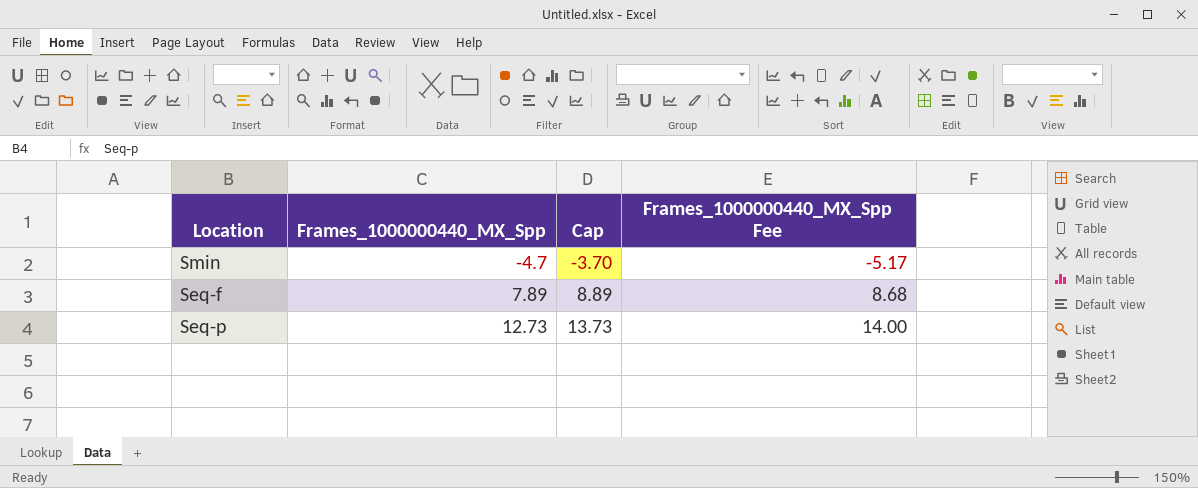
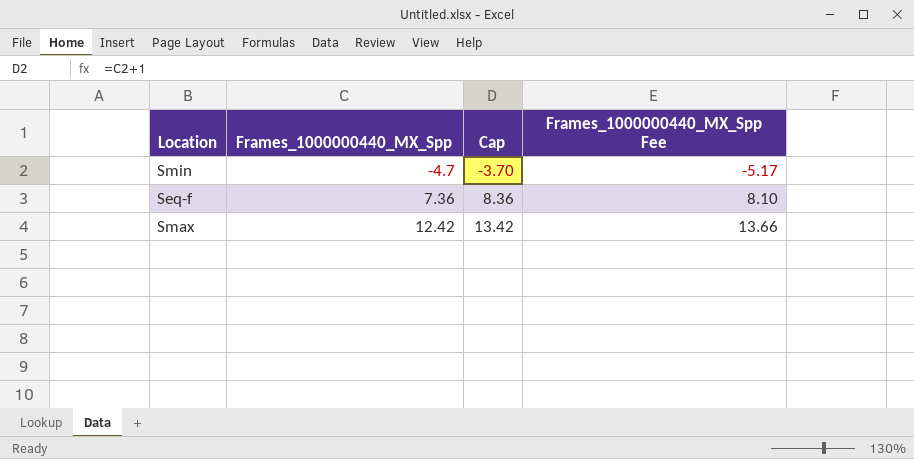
row Seq-p: 12.73 | 13.73 | 14.00 -> none
Seq-f | Frames_1000000440_MX_Spp: 7.89 -> 7.36
Seq-f | Cap: 8.89 -> 8.36
Seq-f | Frames_1000000440_MX_Spp Fee: 8.68 -> 8.10
row Smax: none -> 12.42 | 13.42 | 13.66

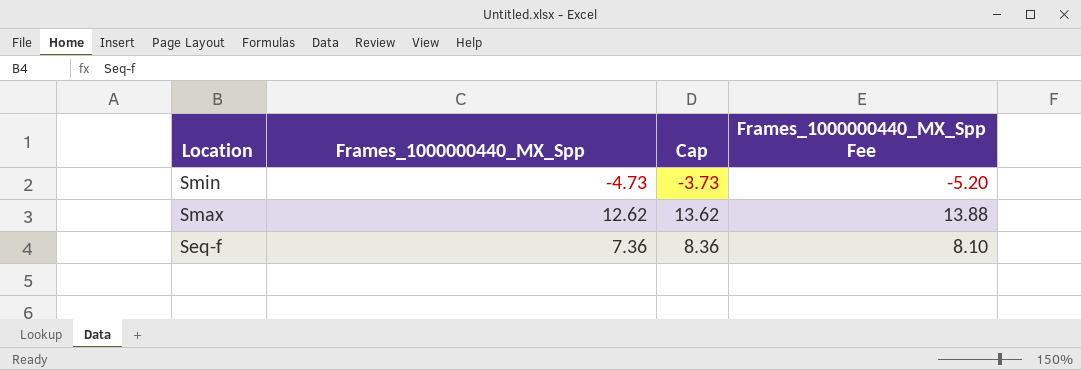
row order: Frames_1000000440_MX_Spp ascending -> Location descending
Smin | Frames_1000000440_MX_Spp: -4.7 -> -4.73
Smin | Cap: -3.70 -> -3.73
Smin | Frames_1000000440_MX_Spp Fee: -5.17 -> -5.20
Smax | Frames_1000000440_MX_Spp: 12.42 -> 12.62
Smax | Cap: 13.42 -> 13.62
Smax | Frames_1000000440_MX_Spp Fee: 13.66 -> 13.88

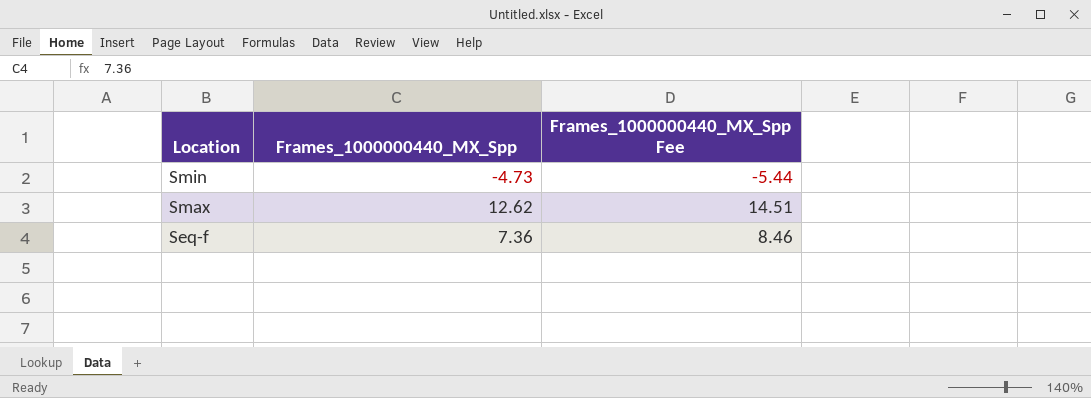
column Cap | formula: [Frames_1000000440_MX_Spp] + 1 -> none
column Frames_1000000440_MX_Spp Fee | formula: [Frames_1000000440_MX_Spp] * 1.1 -> [Frames_1000000440_MX_Spp] * 1.15

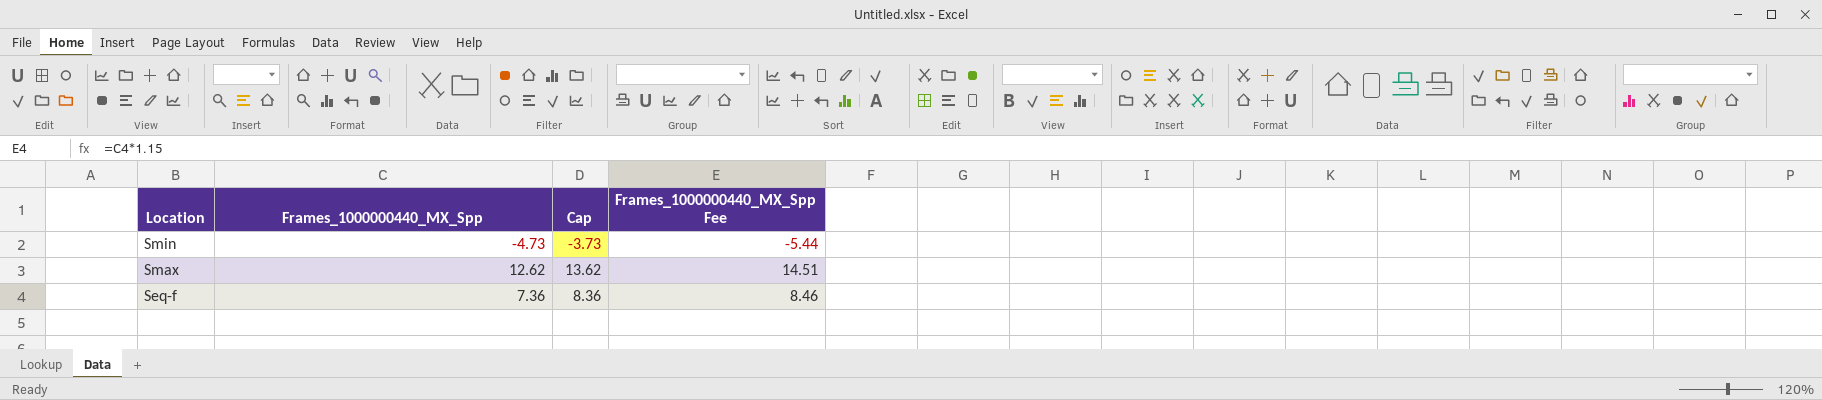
column Cap | formula: none -> [Frames_1000000440_MX_Spp] + 1

